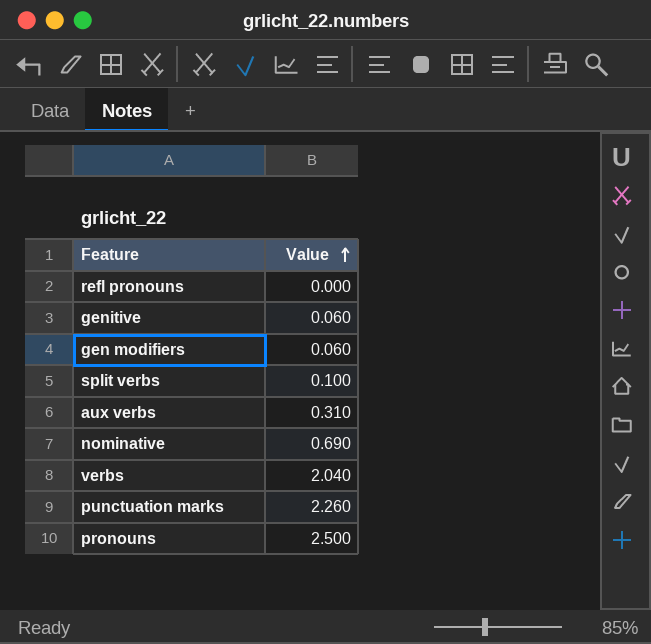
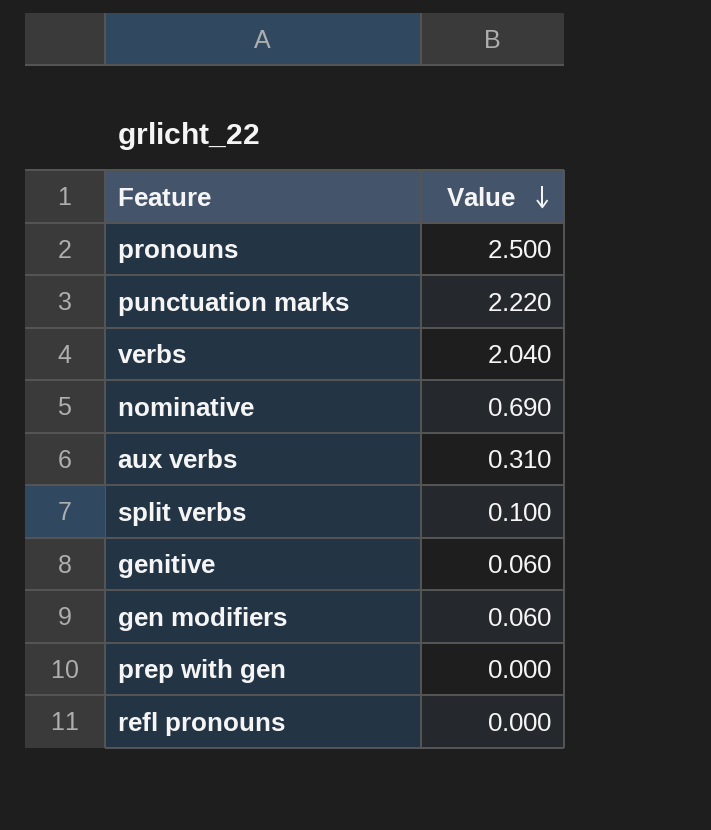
row order: Value ascending -> Value descending
punctuation marks | Value: 2.260 -> 2.220
row prep with gen: none -> 0.000

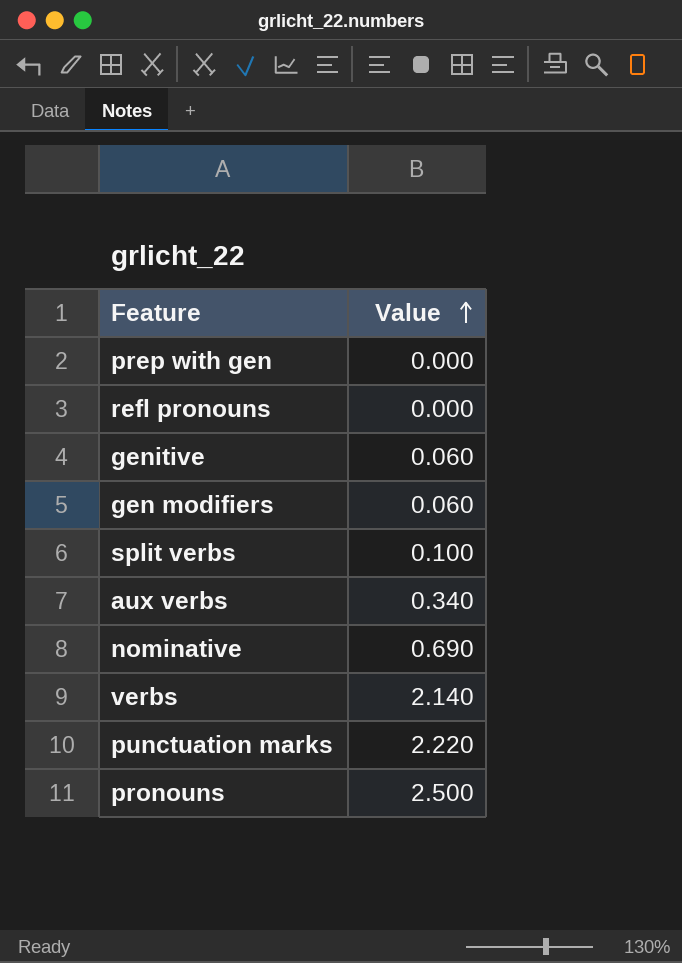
row order: Value descending -> Value ascending
aux verbs | Value: 0.310 -> 0.340
verbs | Value: 2.040 -> 2.140

